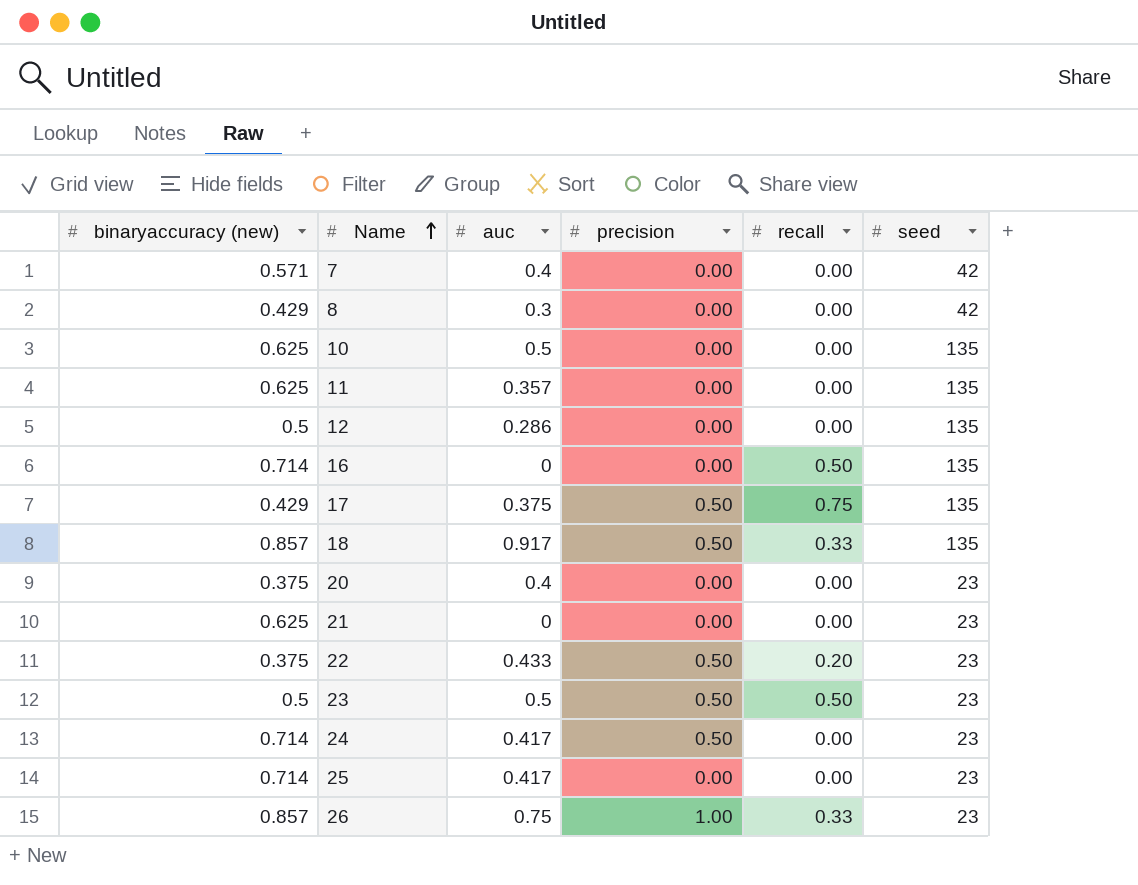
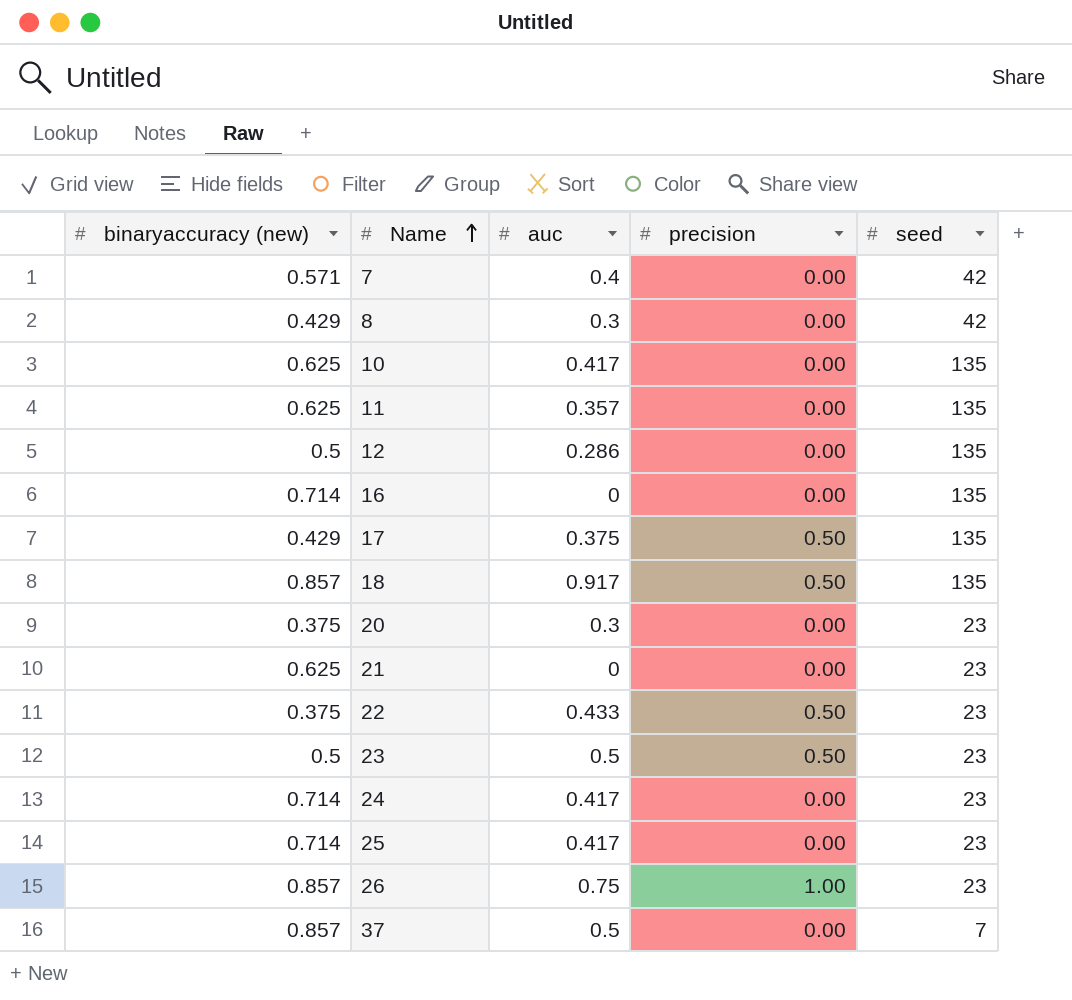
column recall | position: 5 -> none
10 | auc: 0.5 -> 0.417
20 | auc: 0.4 -> 0.3
24 | precision: 0.50 -> 0.00
row 37: none -> 0.857 | 0.5 | 0.00 | 7

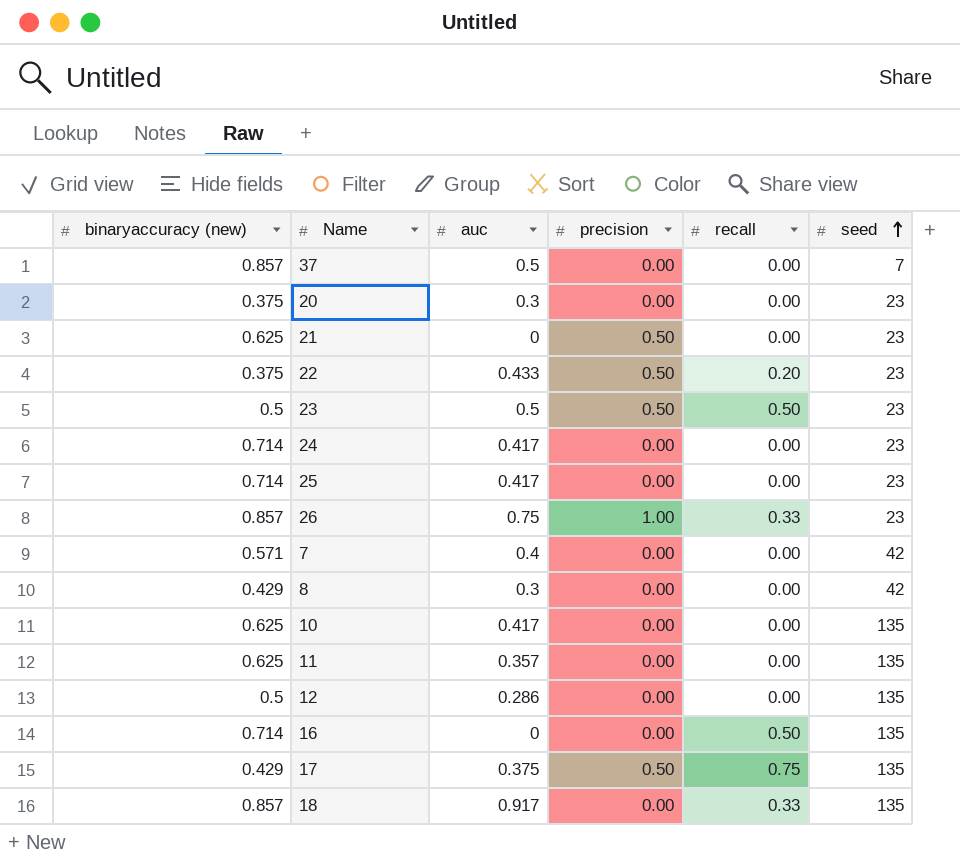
row order: Name ascending -> seed ascending
column recall | position: none -> 5
21 | precision: 0.00 -> 0.50
18 | precision: 0.50 -> 0.00

